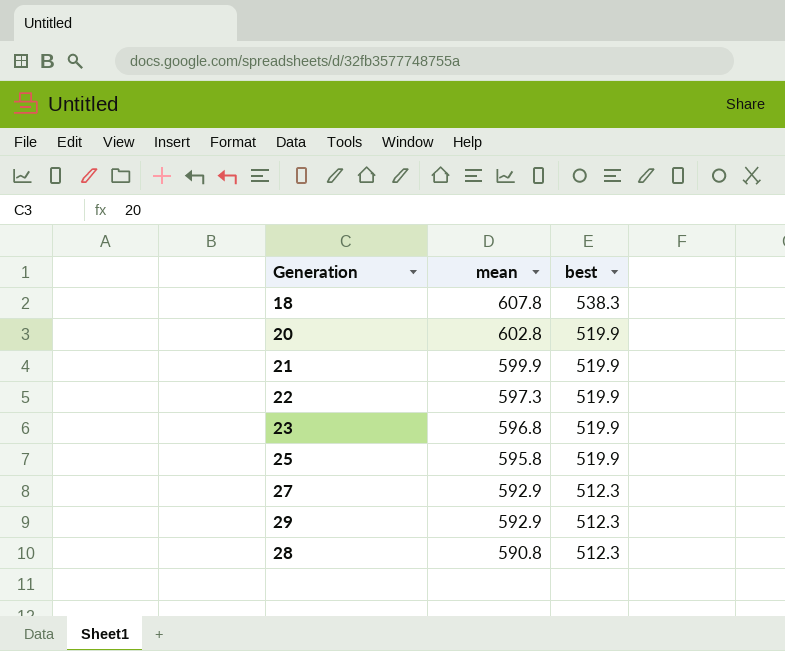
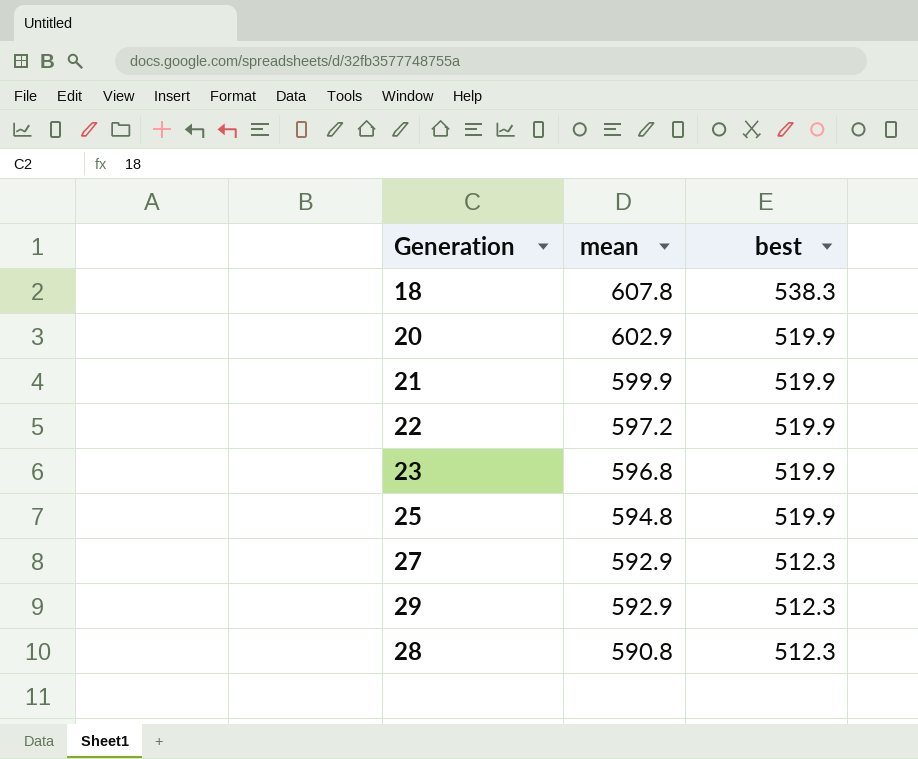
20 | mean: 602.8 -> 602.9
22 | mean: 597.3 -> 597.2
25 | mean: 595.8 -> 594.8

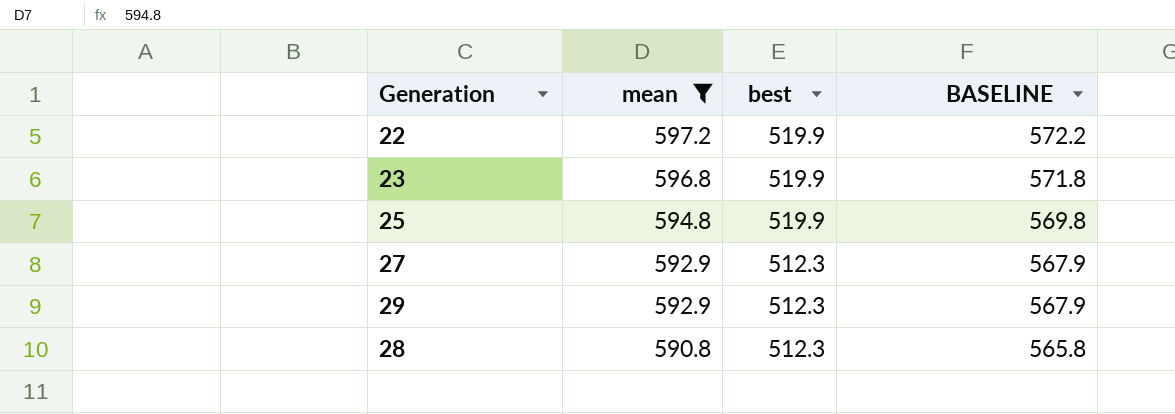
filter: none -> mean <= 597.2
column BASELINE | formula: none -> [mean] - 25

